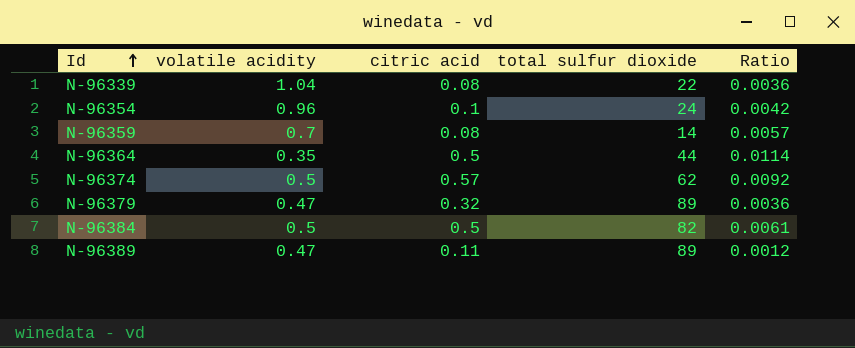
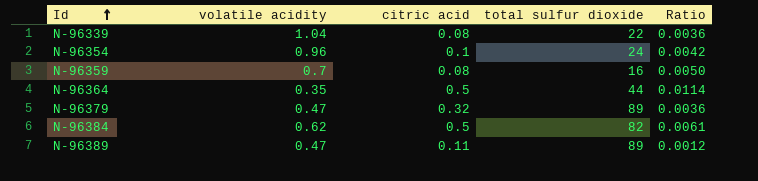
row N-96374: 0.5 | 0.57 | 62 | 0.0092 -> none
N-96359 | total sulfur dioxide: 14 -> 16
N-96359 | Ratio: 0.0057 -> 0.0050
N-96384 | volatile acidity: 0.5 -> 0.62

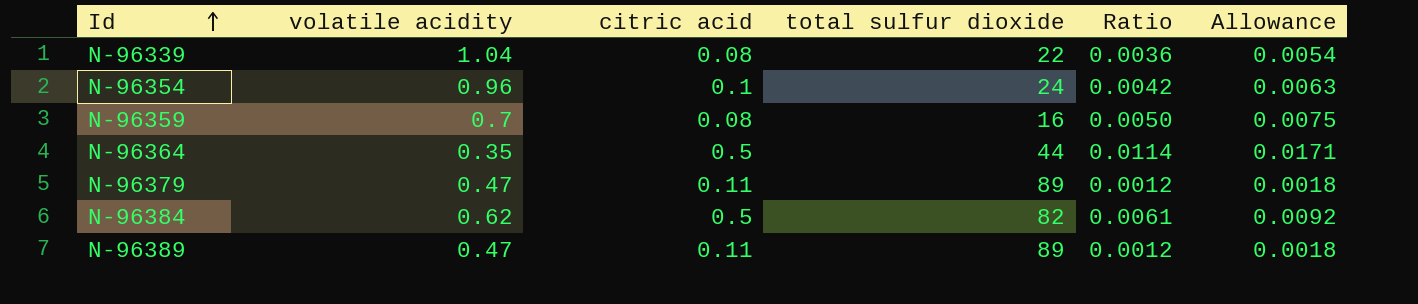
column Allowance | formula: none -> [Ratio] * 1.5
N-96379 | citric acid: 0.32 -> 0.11
N-96379 | Ratio: 0.0036 -> 0.0012

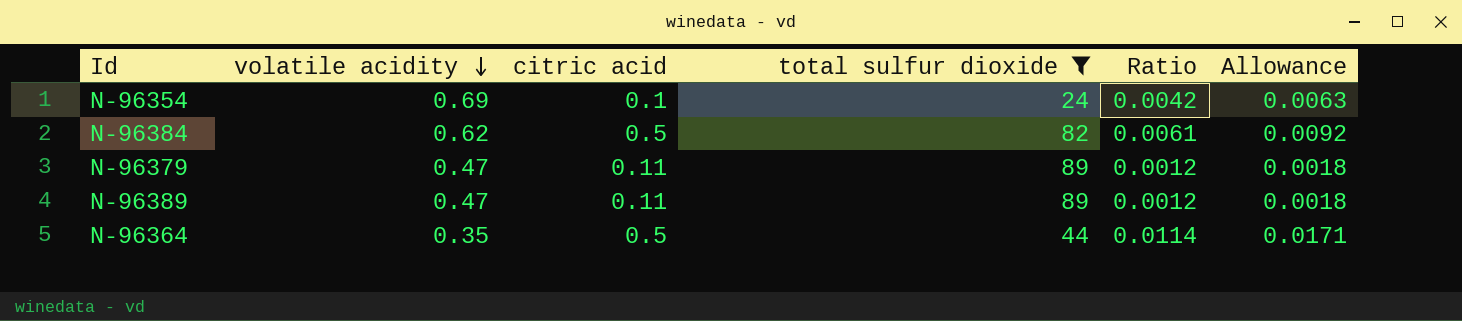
filter: none -> total sulfur dioxide >= 24
row order: Id ascending -> volatile acidity descending
N-96354 | volatile acidity: 0.96 -> 0.69

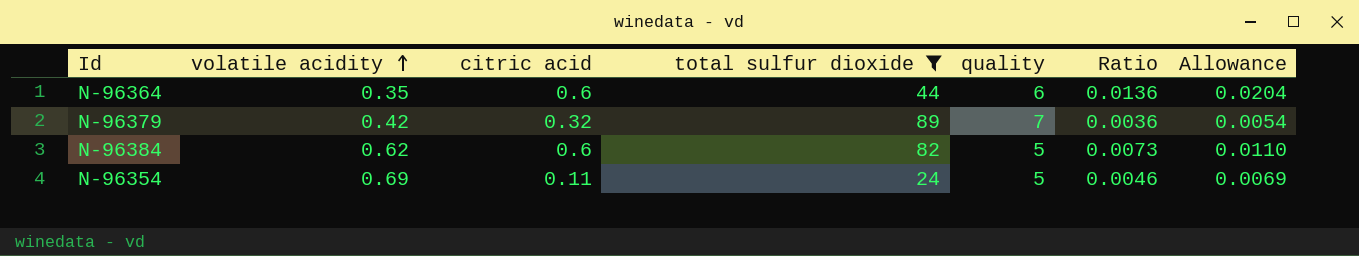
row order: volatile acidity descending -> volatile acidity ascending
column quality | position: none -> 5
row N-96389: 0.47 | 0.11 | 89 | 0.0012 | 0.0018 -> none
N-96364 | citric acid: 0.5 -> 0.6
N-96364 | Ratio: 0.0114 -> 0.0136
N-96364 | Allowance: 0.0171 -> 0.0204
N-96379 | volatile acidity: 0.47 -> 0.42
N-96379 | citric acid: 0.11 -> 0.32
N-96379 | Ratio: 0.0012 -> 0.0036
N-96379 | Allowance: 0.0018 -> 0.0054
N-96384 | citric acid: 0.5 -> 0.6
N-96384 | Ratio: 0.0061 -> 0.0073
N-96384 | Allowance: 0.0092 -> 0.0110
N-96354 | citric acid: 0.1 -> 0.11
N-96354 | Ratio: 0.0042 -> 0.0046
N-96354 | Allowance: 0.0063 -> 0.0069

